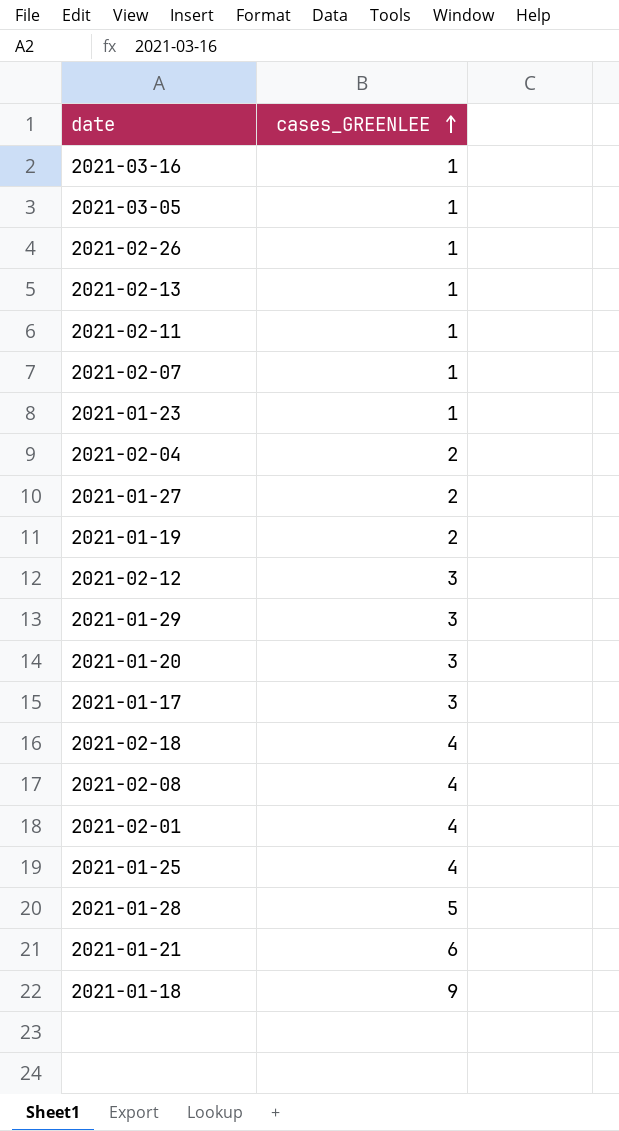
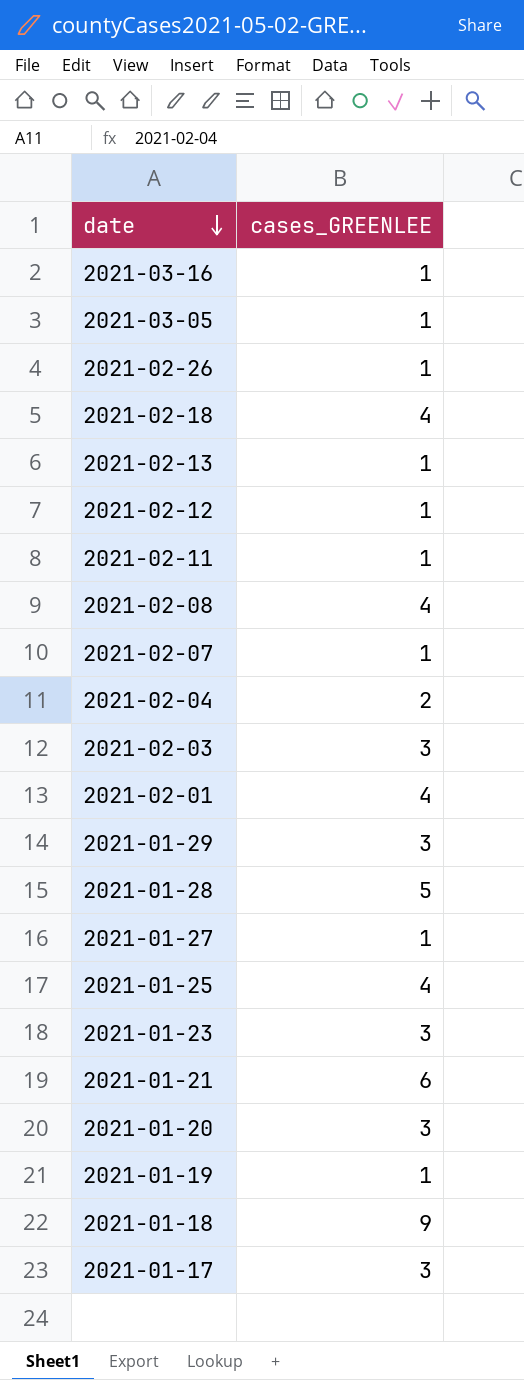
row order: cases_GREENLEE ascending -> date descending
2021-02-12 | cases_GREENLEE: 3 -> 1
row 2021-02-03: none -> 3
2021-01-27 | cases_GREENLEE: 2 -> 1
2021-01-23 | cases_GREENLEE: 1 -> 3
2021-01-19 | cases_GREENLEE: 2 -> 1

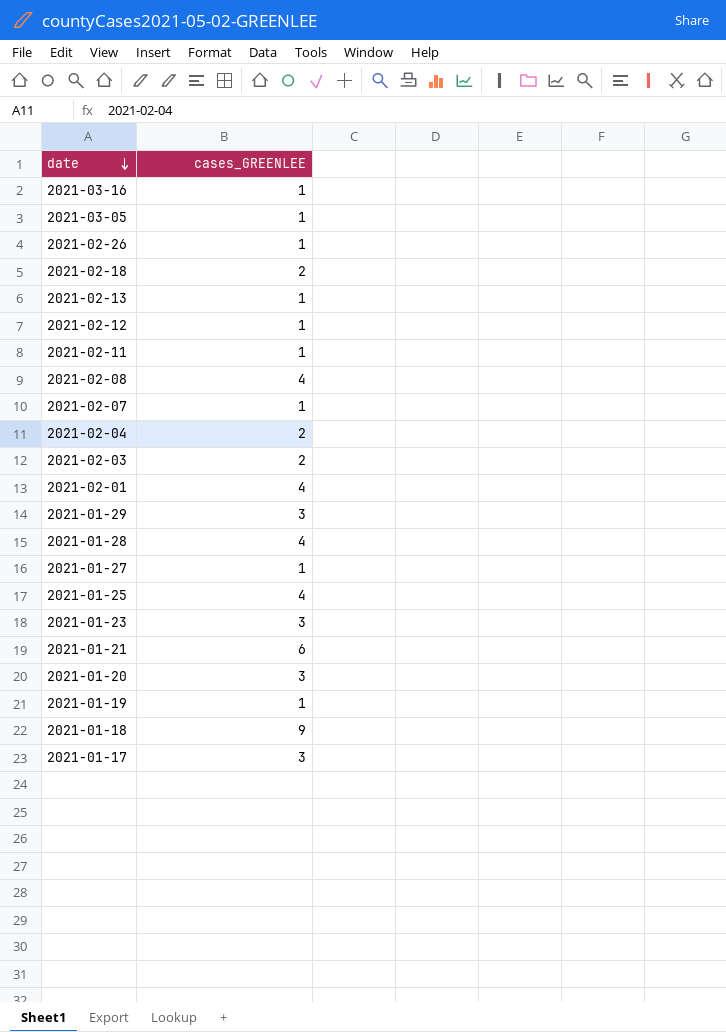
2021-02-18 | cases_GREENLEE: 4 -> 2
2021-02-03 | cases_GREENLEE: 3 -> 2
2021-01-28 | cases_GREENLEE: 5 -> 4

